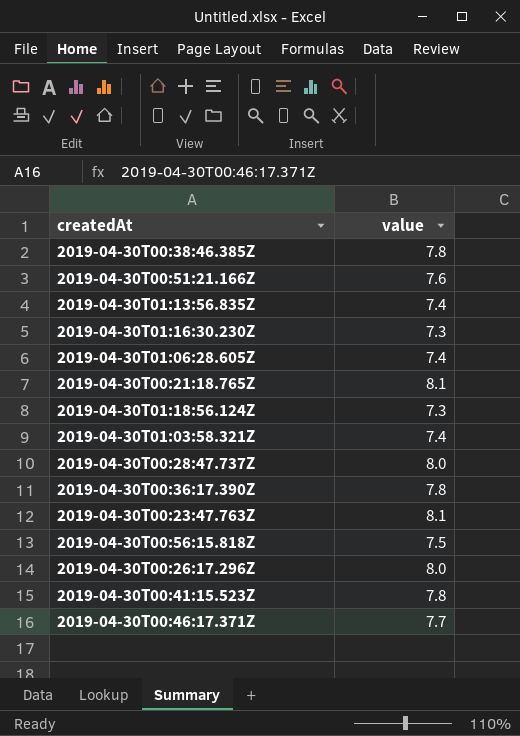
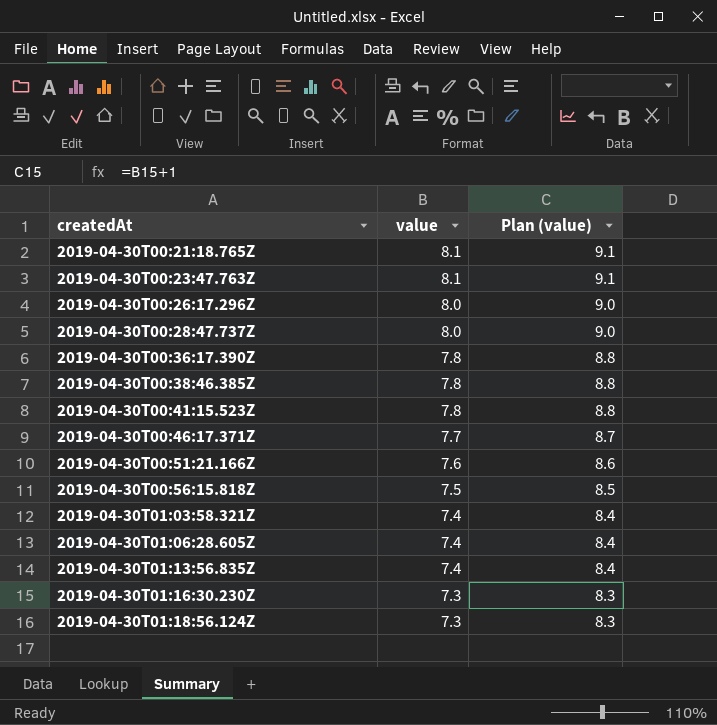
row order: none -> createdAt ascending
column Plan (value) | formula: none -> [value] + 1

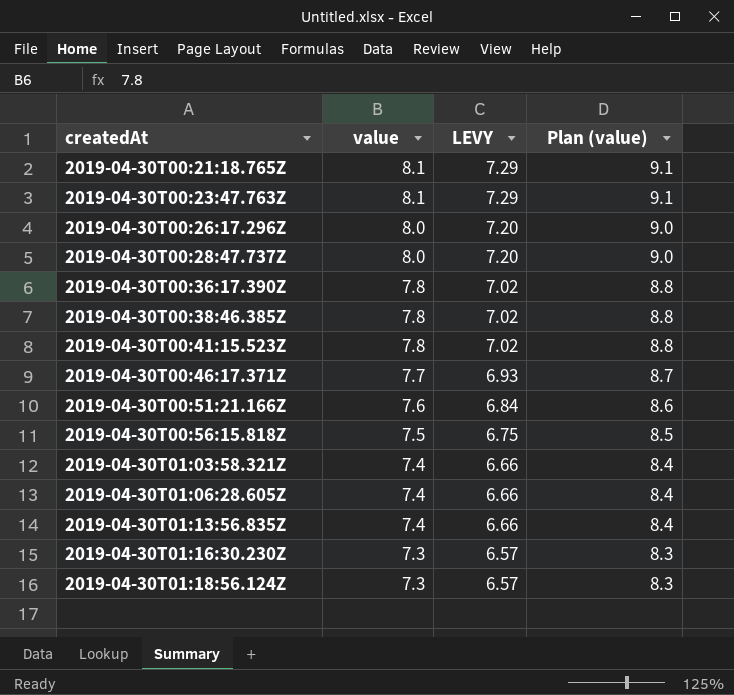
column LEVY | formula: none -> [value] * 0.9

